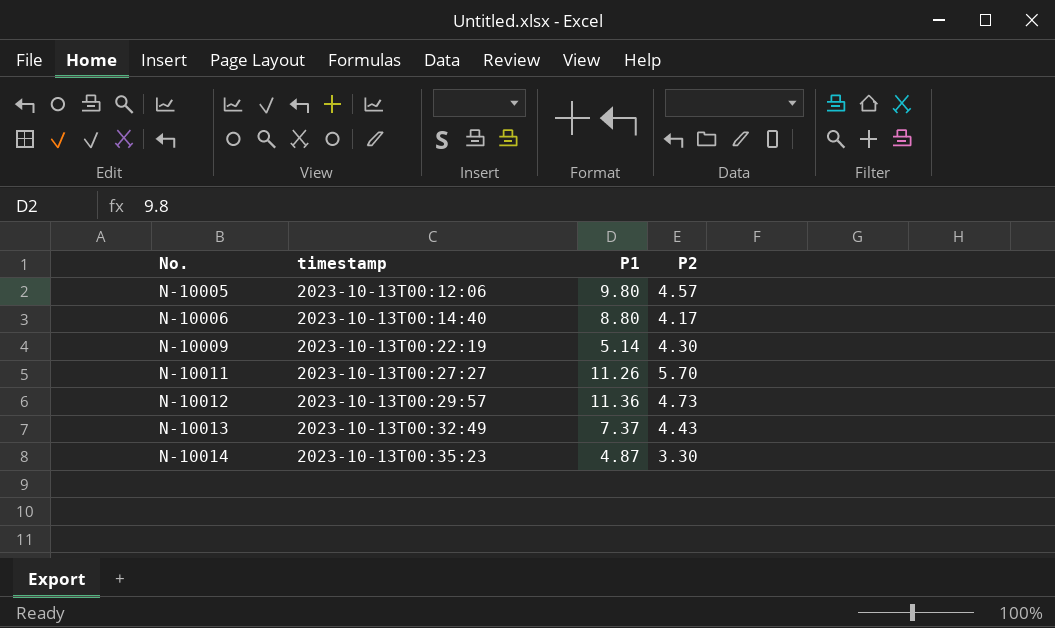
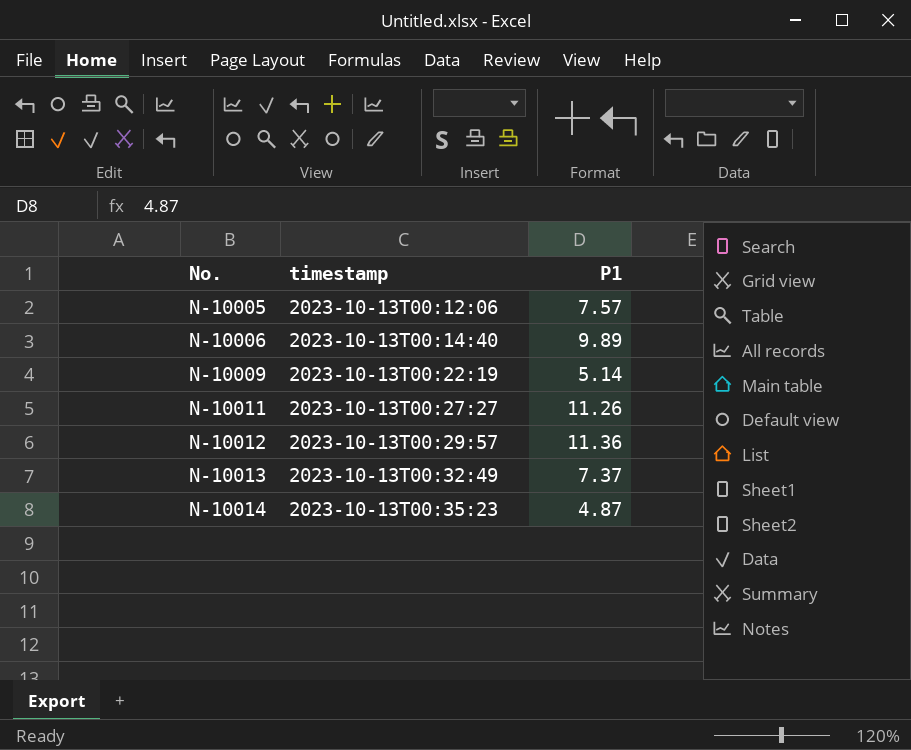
column P2 | position: 4 -> none
N-10005 | P1: 9.80 -> 7.57
N-10006 | P1: 8.80 -> 9.89

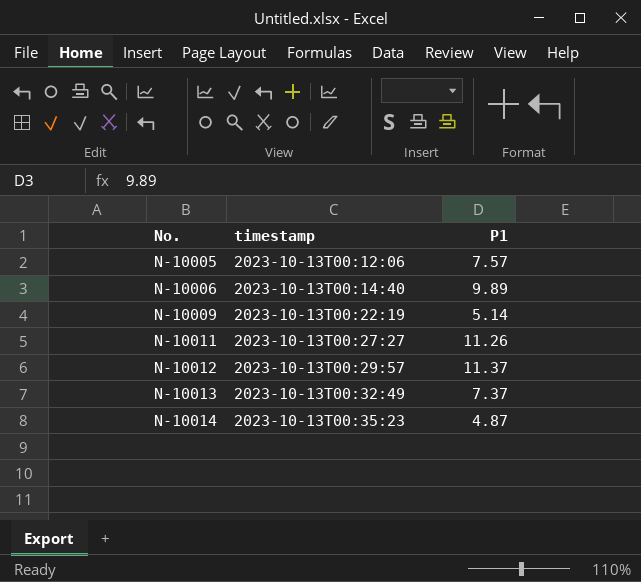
N-10012 | P1: 11.36 -> 11.37

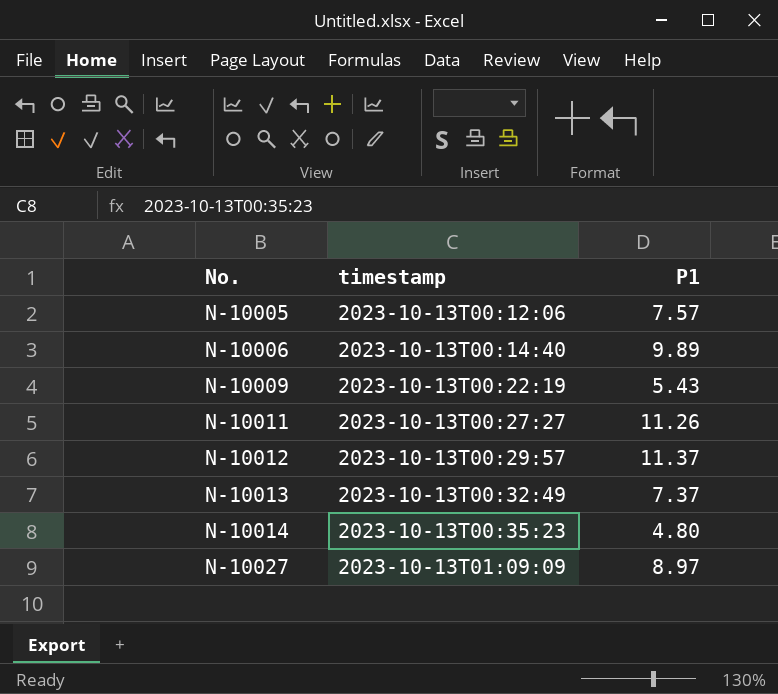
N-10009 | P1: 5.14 -> 5.43
N-10014 | P1: 4.87 -> 4.80
row N-10027: none -> 2023-10-13T01:09:09 | 8.97

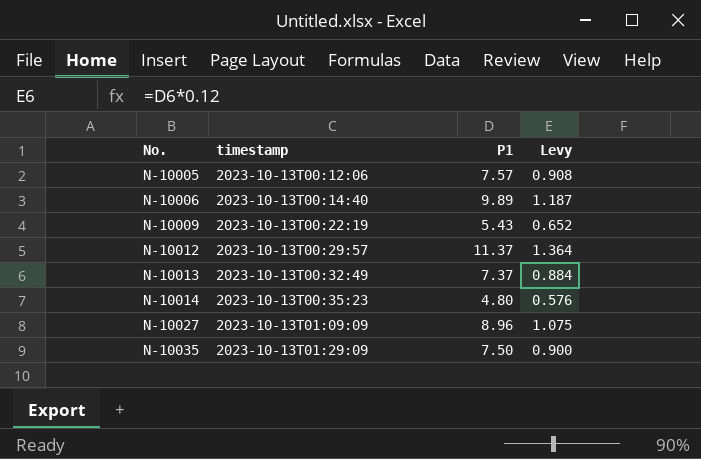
column Levy | formula: none -> [P1] * 0.12
row N-10011: 2023-10-13T00:27:27 | 11.26 -> none
N-10027 | P1: 8.97 -> 8.96
row N-10035: none -> 2023-10-13T01:29:09 | 7.50 | 0.900

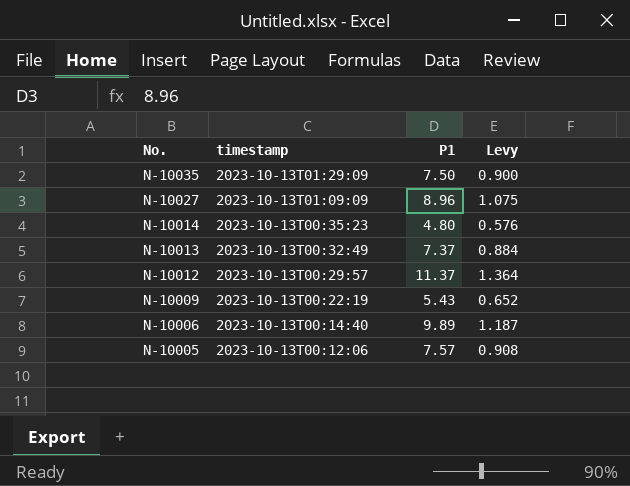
row order: No. ascending -> No. descending

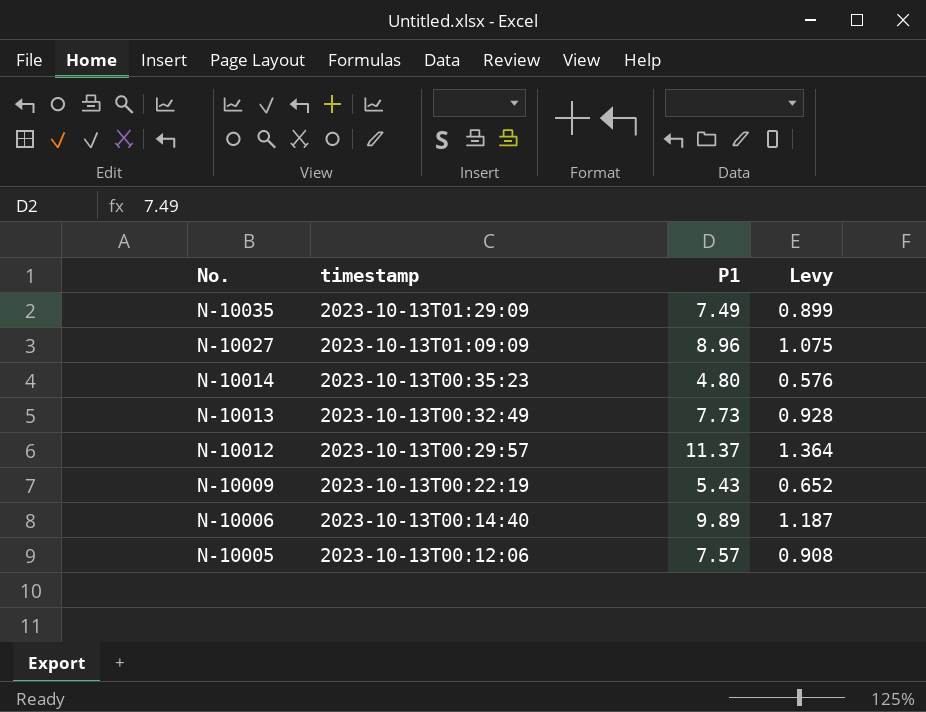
N-10035 | P1: 7.50 -> 7.49
N-10035 | Levy: 0.900 -> 0.899
N-10013 | P1: 7.37 -> 7.73
N-10013 | Levy: 0.884 -> 0.928

